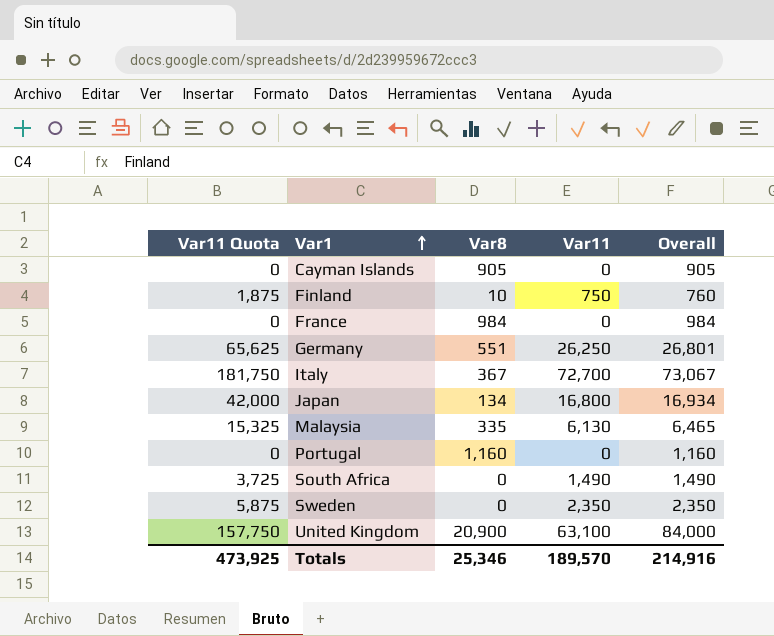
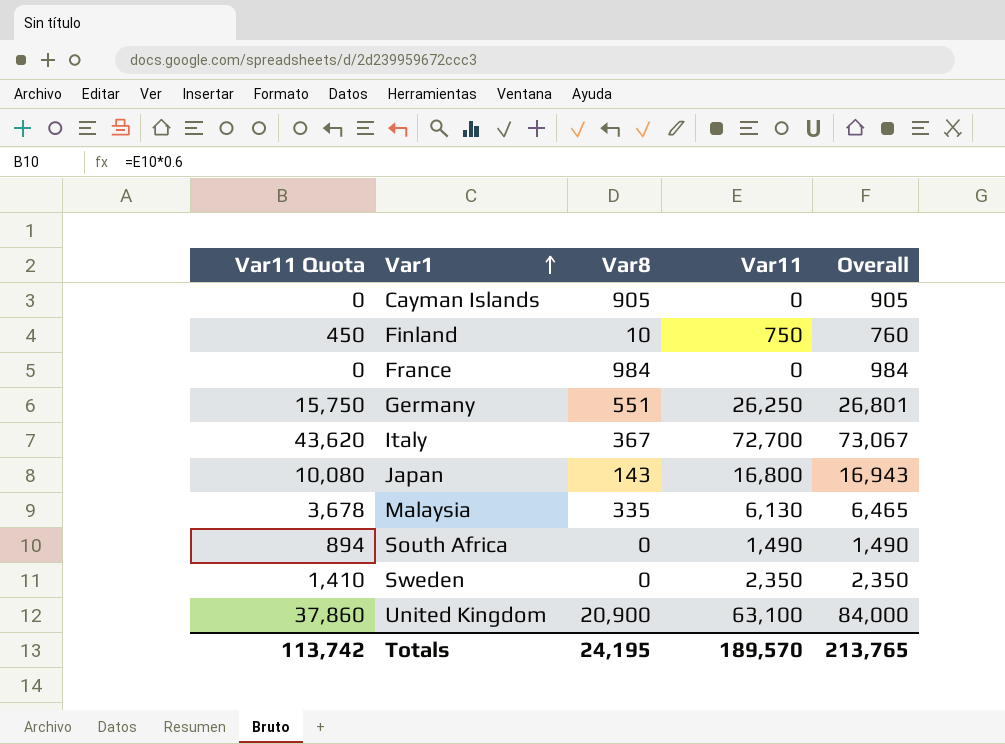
column Var11 Quota | formula: [Var11] * 2.5 -> [Var11] * 0.6
row Portugal: 0 | 1,160 | 0 | 1,160 -> none
Japan | Var8: 134 -> 143
Japan | Overall: 16,934 -> 16,943
Totals | Var11 Quota: 473,925 -> 113,742
Totals | Var8: 25,346 -> 24,195
Totals | Overall: 214,916 -> 213,765

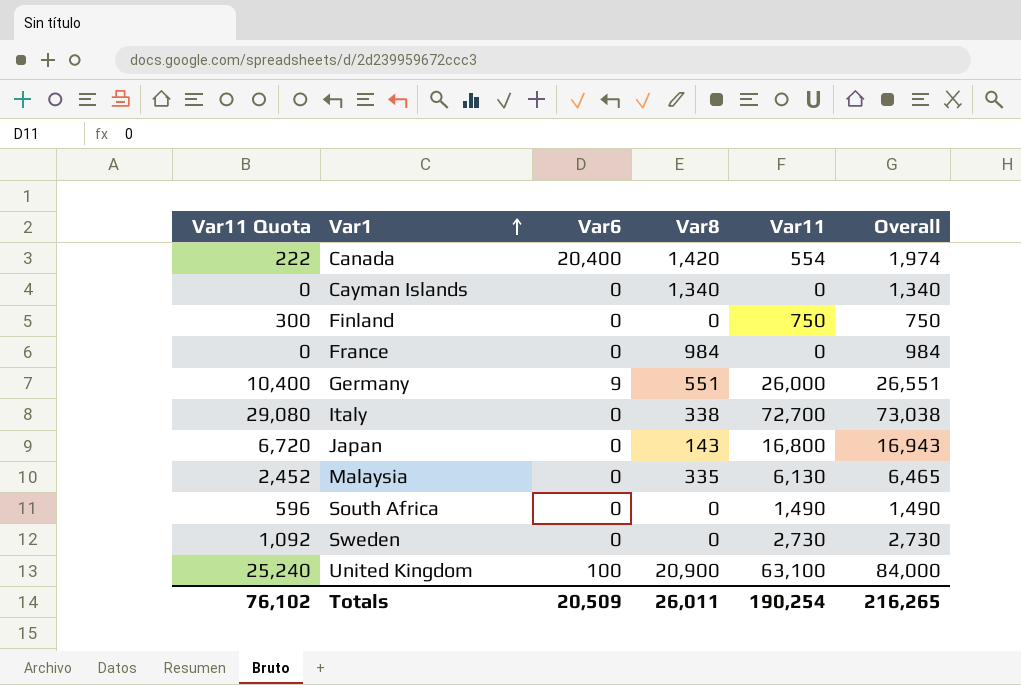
column Var11 Quota | formula: [Var11] * 0.6 -> [Var11] * 0.4
column Var6 | position: none -> 3
row Canada: none -> 222 | 20,400 | 1,420 | 554 | 1,974
Cayman Islands | Var8: 905 -> 1,340
Cayman Islands | Overall: 905 -> 1,340
Finland | Var8: 10 -> 0
Finland | Overall: 760 -> 750
Germany | Var11: 26,250 -> 26,000
Germany | Overall: 26,801 -> 26,551
Italy | Var8: 367 -> 338
Italy | Overall: 73,067 -> 73,038
Sweden | Var11: 2,350 -> 2,730
Sweden | Overall: 2,350 -> 2,730
Totals | Var11 Quota: 113,742 -> 76,102
Totals | Var8: 24,195 -> 26,011
Totals | Var11: 189,570 -> 190,254
Totals | Overall: 213,765 -> 216,265

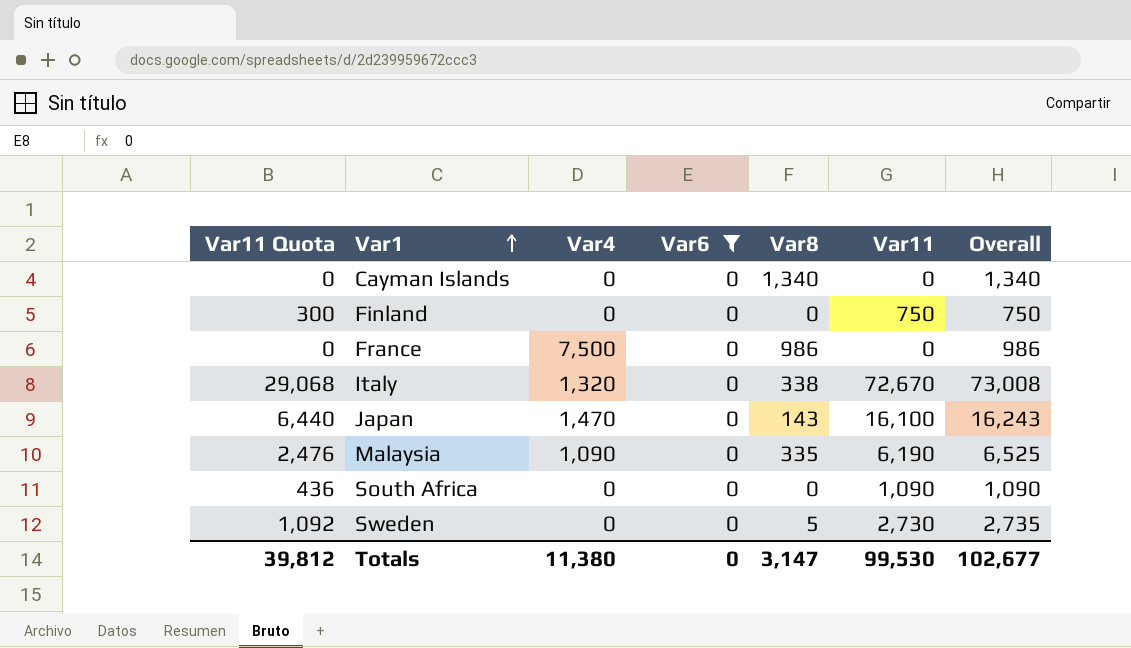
filter: none -> Var6 = 0
column Var4 | position: none -> 3
France | Var8: 984 -> 986
France | Overall: 984 -> 986
Italy | Var11 Quota: 29,080 -> 29,068
Italy | Var11: 72,700 -> 72,670
Italy | Overall: 73,038 -> 73,008
Japan | Var11 Quota: 6,720 -> 6,440
Japan | Var11: 16,800 -> 16,100
Japan | Overall: 16,943 -> 16,243
Malaysia | Var11 Quota: 2,452 -> 2,476
Malaysia | Var11: 6,130 -> 6,190
Malaysia | Overall: 6,465 -> 6,525
South Africa | Var11 Quota: 596 -> 436
South Africa | Var11: 1,490 -> 1,090
South Africa | Overall: 1,490 -> 1,090
Sweden | Var8: 0 -> 5
Sweden | Overall: 2,730 -> 2,735
Totals | Var11 Quota: 76,102 -> 39,812
Totals | Var6: 20,509 -> 0
Totals | Var8: 26,011 -> 3,147
Totals | Var11: 190,254 -> 99,530
Totals | Overall: 216,265 -> 102,677

